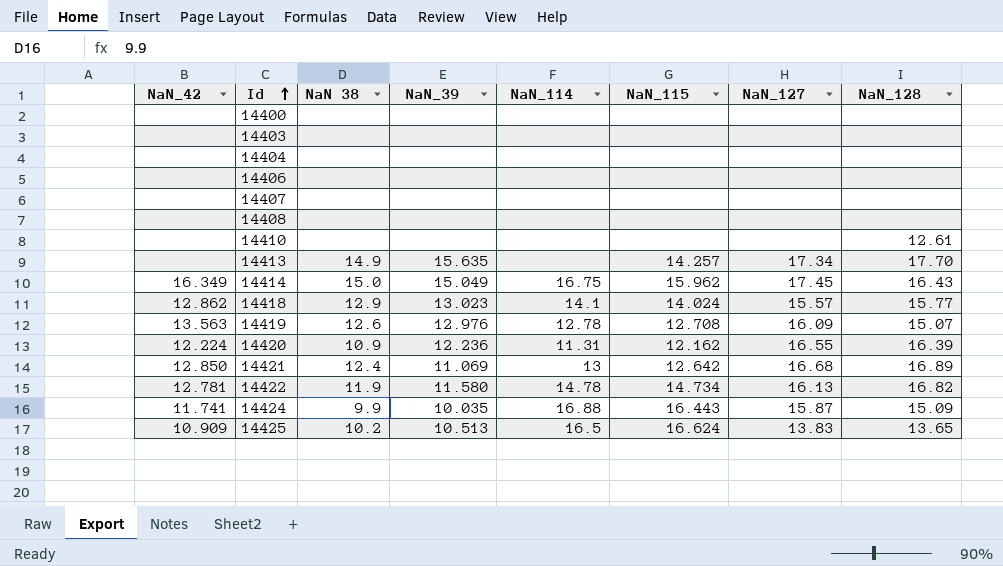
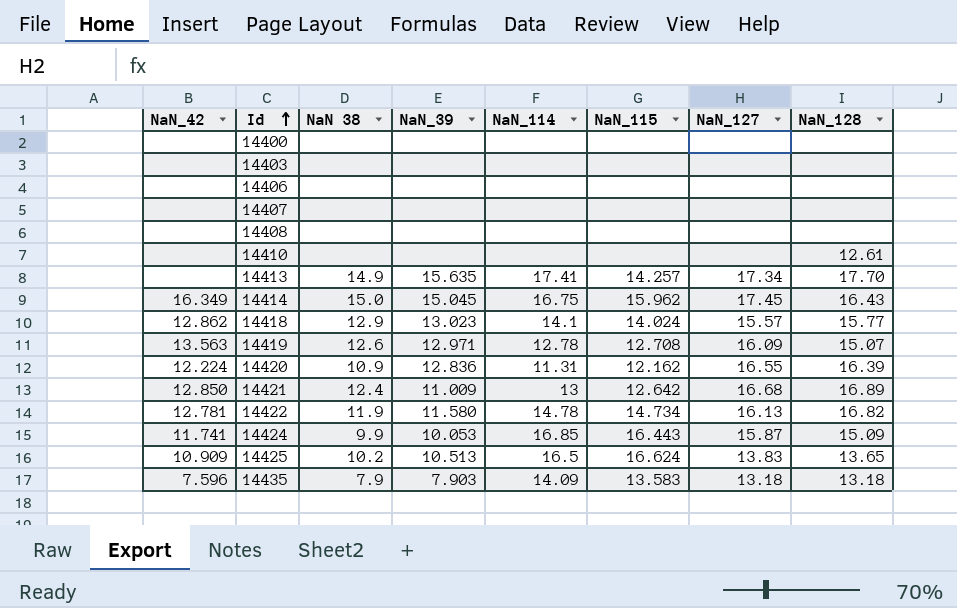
row 14404: none | none | none | none | none | none | none -> none
14413 | NaN_114: none -> 17.41
14414 | NaN_39: 15.049 -> 15.045
14419 | NaN_39: 12.976 -> 12.971
14420 | NaN_39: 12.236 -> 12.836
14421 | NaN_39: 11.069 -> 11.009
14424 | NaN_39: 10.035 -> 10.053
14424 | NaN_114: 16.88 -> 16.85
row 14435: none -> 7.596 | 7.9 | 7.903 | 14.09 | 13.583 | 13.18 | 13.18

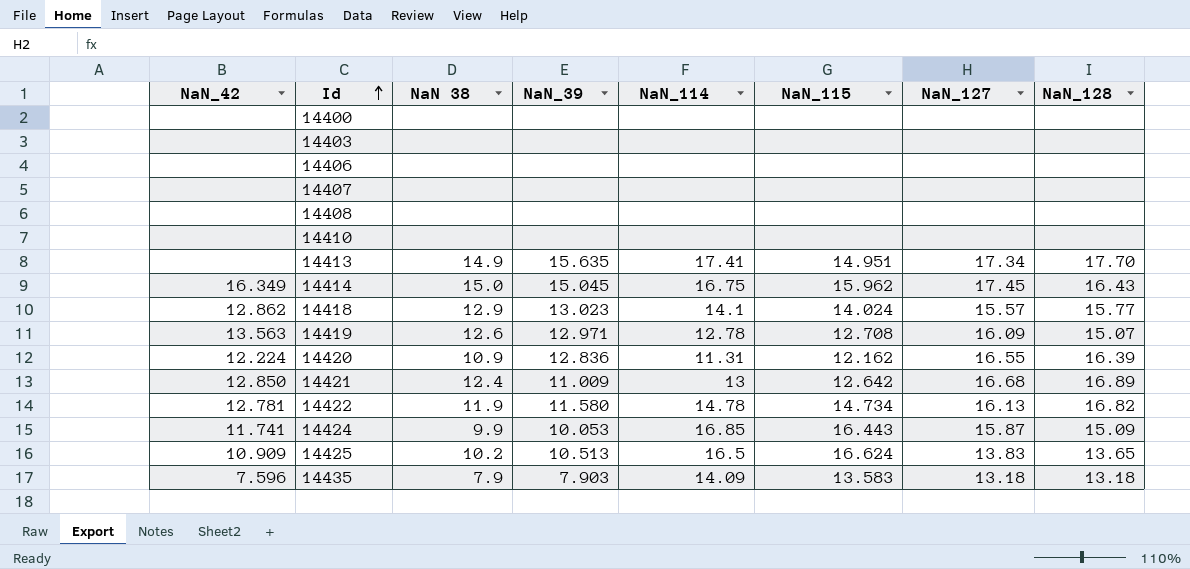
14410 | NaN_128: 12.61 -> none
14413 | NaN_115: 14.257 -> 14.951

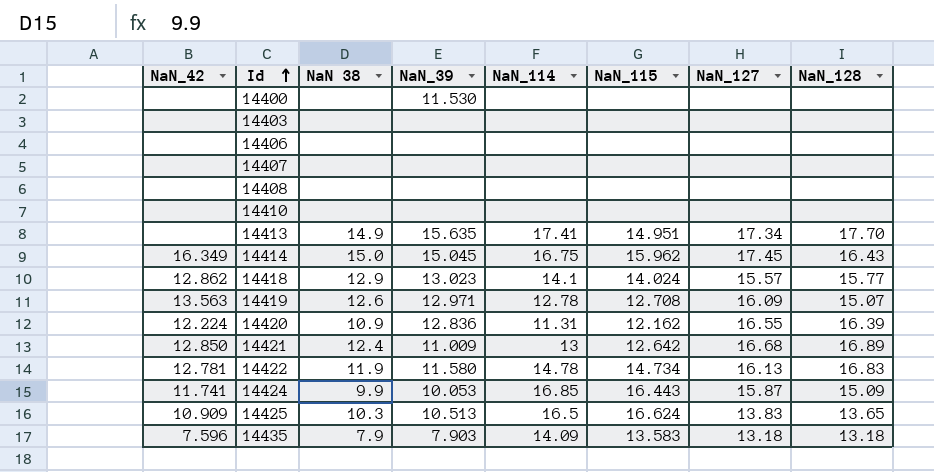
14400 | NaN_39: none -> 11.530
14422 | NaN_128: 16.82 -> 16.83
14425 | NaN 38: 10.2 -> 10.3

